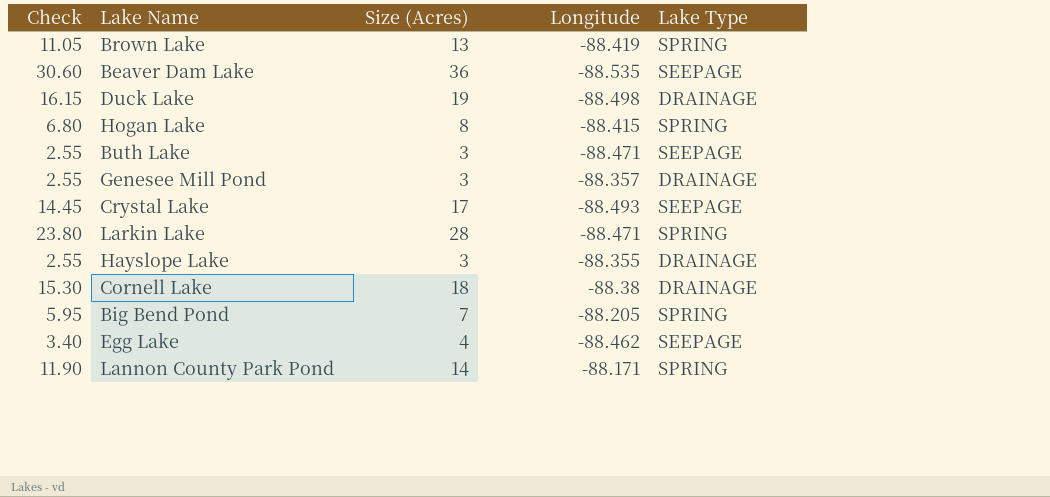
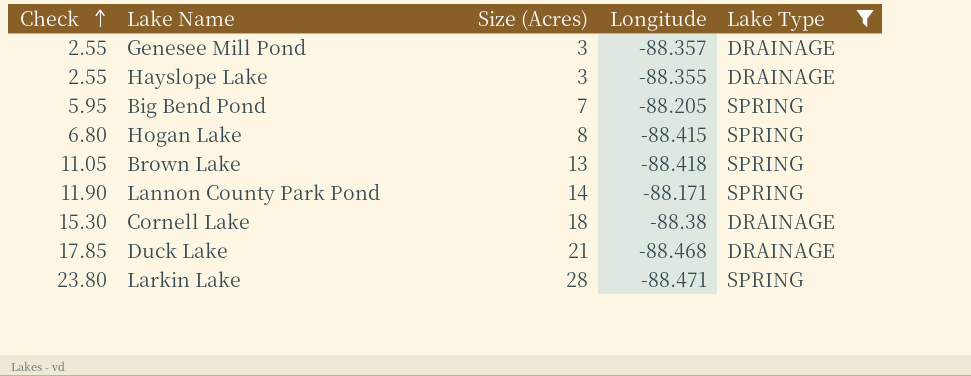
filter: none -> Lake Type != SEEPAGE
row order: none -> Check ascending
Brown Lake | Longitude: -88.419 -> -88.418
Duck Lake | Check: 16.15 -> 17.85
Duck Lake | Size (Acres): 19 -> 21
Duck Lake | Longitude: -88.498 -> -88.468

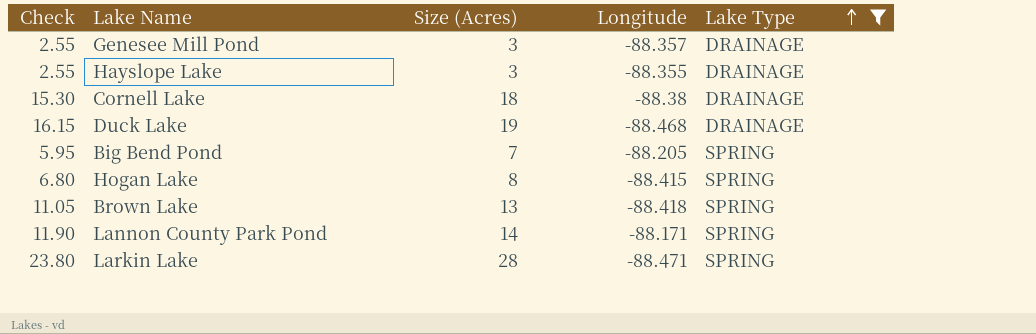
row order: Check ascending -> Lake Type ascending
Duck Lake | Check: 17.85 -> 16.15
Duck Lake | Size (Acres): 21 -> 19

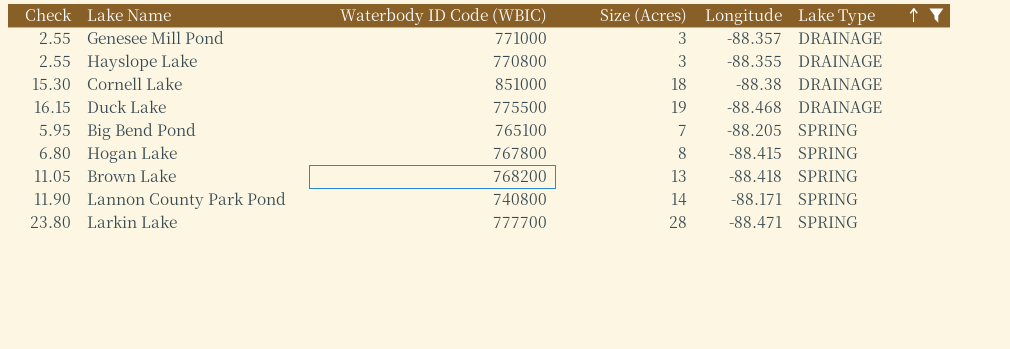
column Waterbody ID Code (WBIC) | position: none -> 3

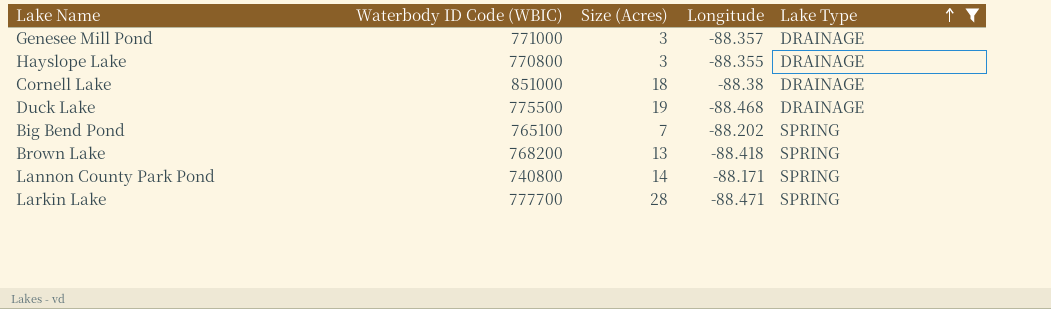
column Check | formula: [Size (Acres)] * 0.85 -> none
row Hogan Lake: 6.80 | 767800 | 8 | -88.415 | SPRING -> none
Big Bend Pond | Longitude: -88.205 -> -88.202

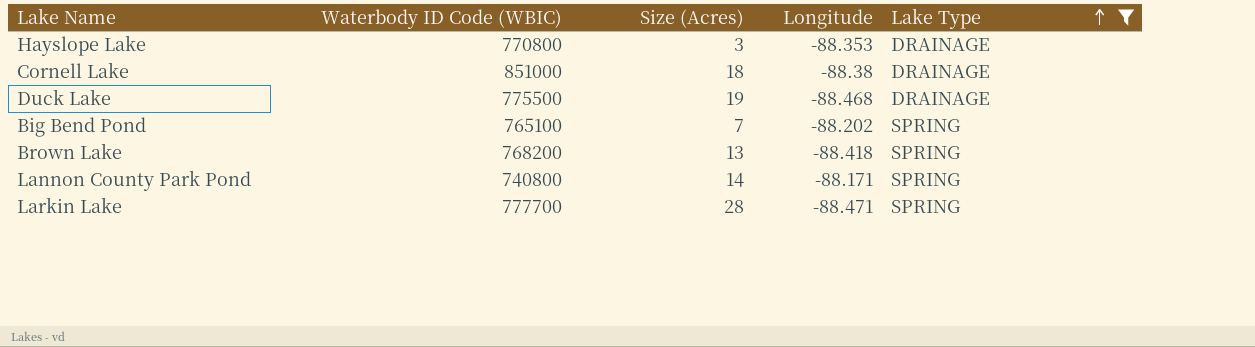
row Genesee Mill Pond: 771000 | 3 | -88.357 | DRAINAGE -> none
Hayslope Lake | Longitude: -88.355 -> -88.353

